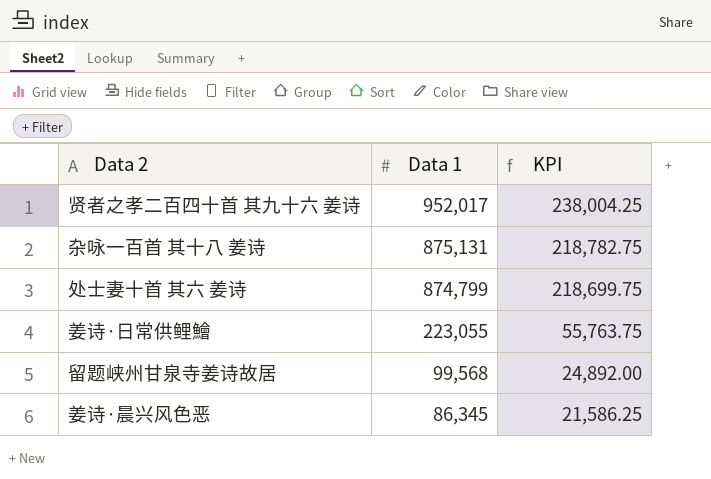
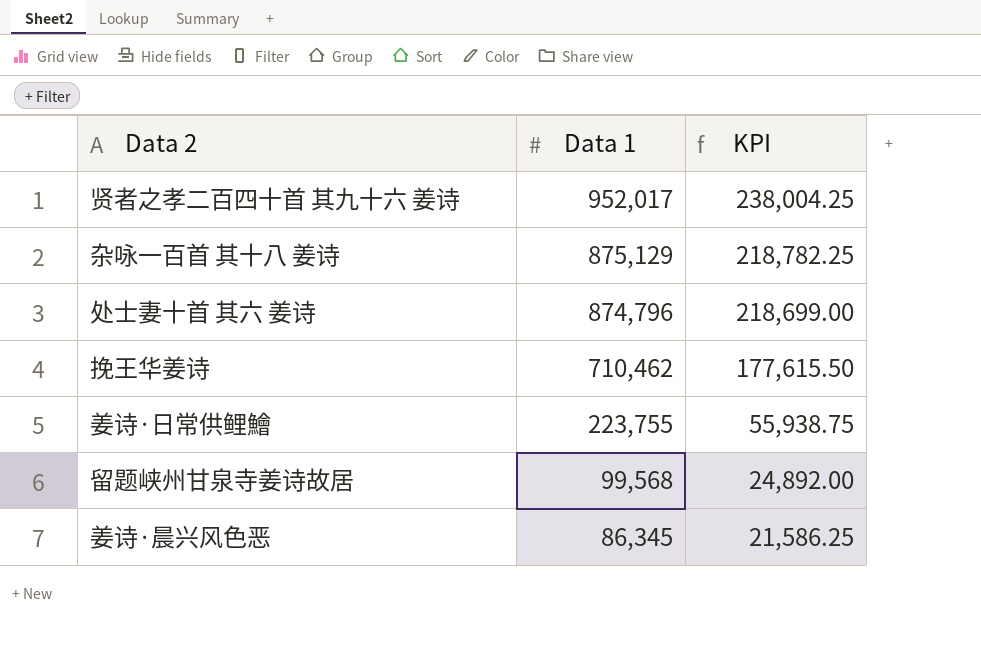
杂咏一百首 其十八 姜诗 | Data 1: 875,131 -> 875,129
杂咏一百首 其十八 姜诗 | KPI: 218,782.75 -> 218,782.25
处士妻十首 其六 姜诗 | Data 1: 874,799 -> 874,796
处士妻十首 其六 姜诗 | KPI: 218,699.75 -> 218,699.00
row 挽王华姜诗: none -> 710,462 | 177,615.50
姜诗·日常供鲤鱠 | Data 1: 223,055 -> 223,755
姜诗·日常供鲤鱠 | KPI: 55,763.75 -> 55,938.75

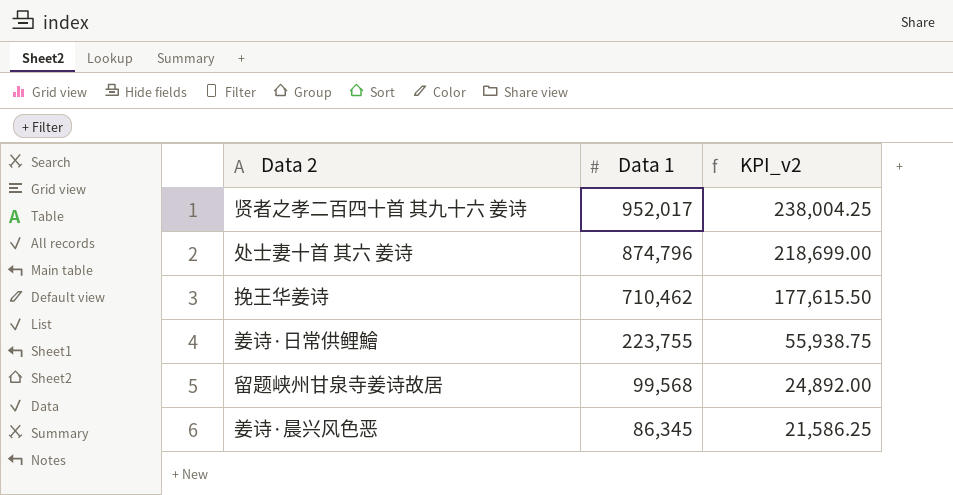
column name: KPI -> KPI_v2
row 杂咏一百首 其十八 姜诗: 875,129 | 218,782.25 -> none

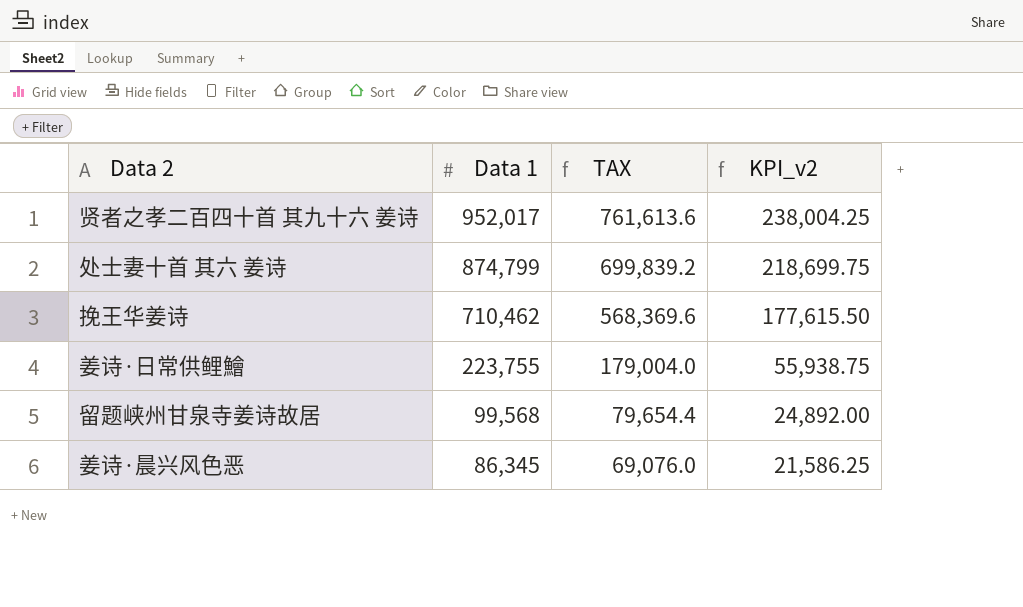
column TAX | formula: none -> [Data 1] * 0.8
处士妻十首 其六 姜诗 | Data 1: 874,796 -> 874,799
处士妻十首 其六 姜诗 | KPI_v2: 218,699.00 -> 218,699.75

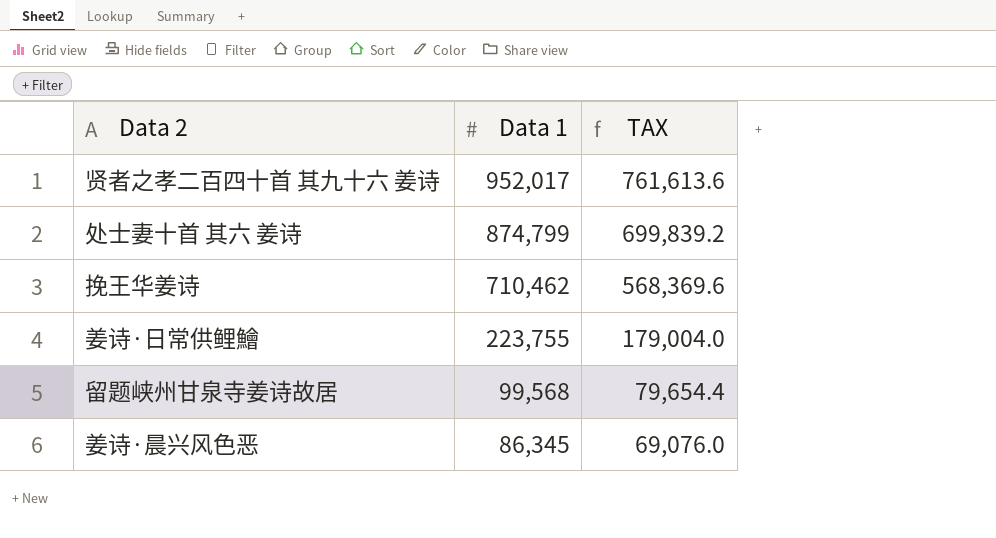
column KPI_v2 | formula: [Data 1] * 0.25 -> none

